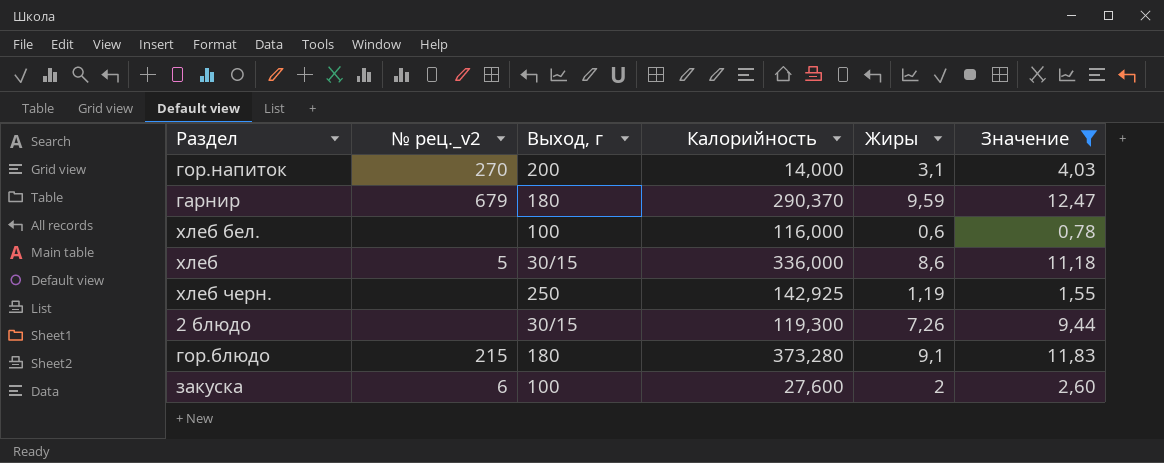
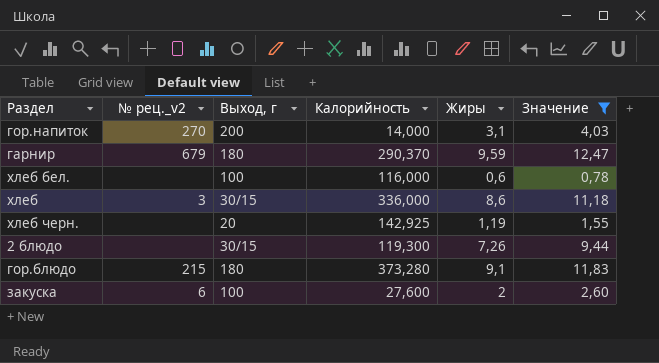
хлеб | № рец._v2: 5 -> 3
хлеб черн. | Выход, г: 250 -> 20

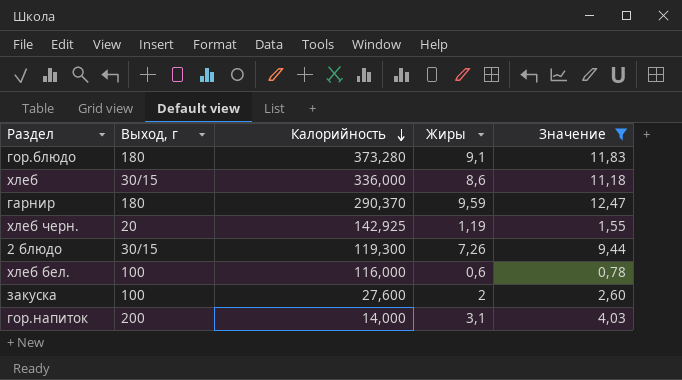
row order: none -> Калорийность descending
column № рец._v2 | position: 2 -> none

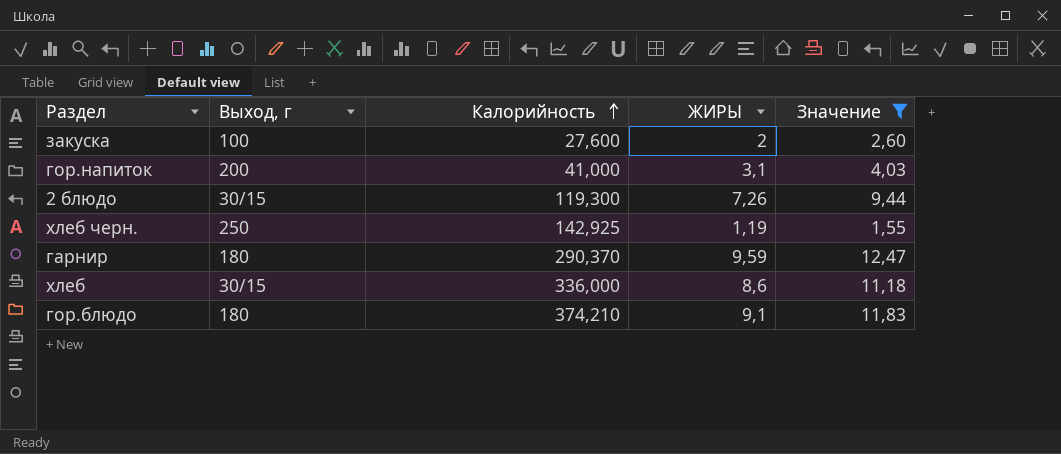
row order: Калорийность descending -> Калорийность ascending
column name: Жиры -> ЖИРЫ
row хлеб бел.: 100 | 116,000 | 0,6 | 0,78 -> none
гор.напиток | Калорийность: 14,000 -> 41,000
хлеб черн. | Выход, г: 20 -> 250
гор.блюдо | Калорийность: 373,280 -> 374,210

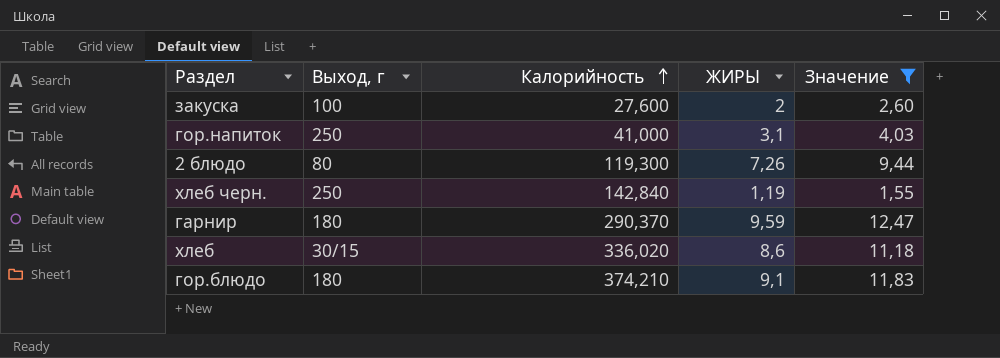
гор.напиток | Выход, г: 200 -> 250
2 блюдо | Выход, г: 30/15 -> 80
хлеб черн. | Калорийность: 142,925 -> 142,840
хлеб | Калорийность: 336,000 -> 336,020

